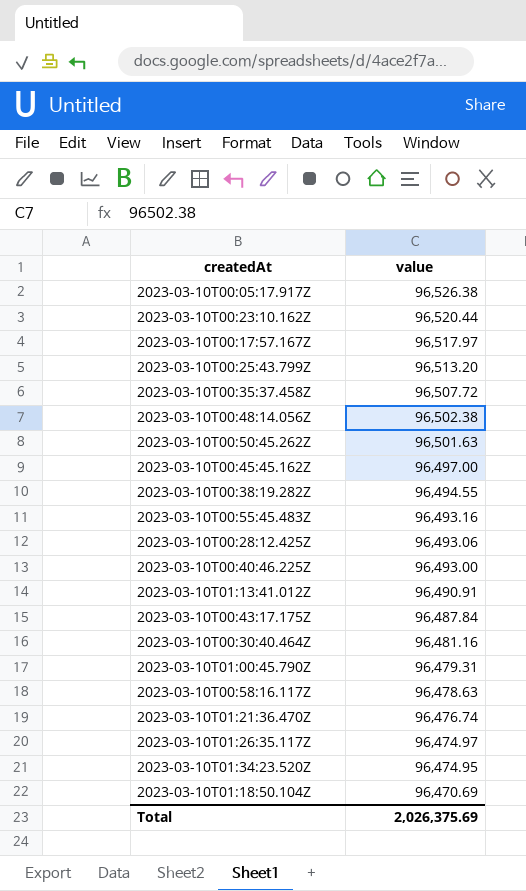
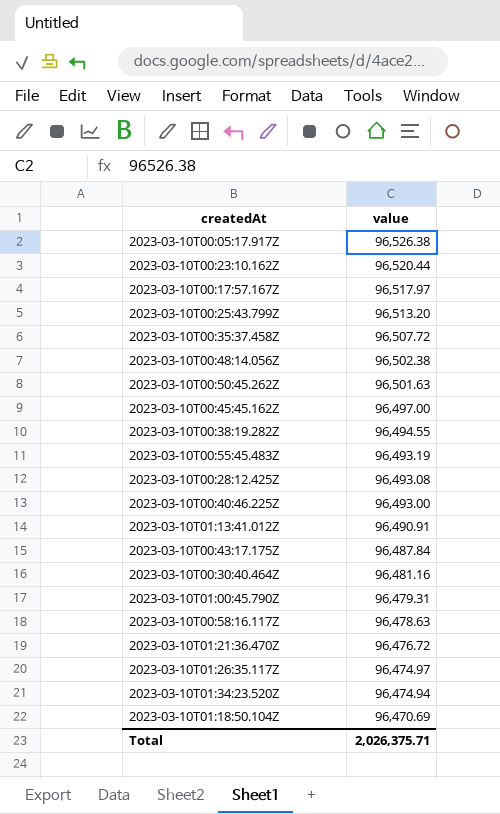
2023-03-10T00:55:45.483Z | value: 96,493.16 -> 96,493.19
2023-03-10T00:28:12.425Z | value: 96,493.06 -> 96,493.08
2023-03-10T01:21:36.470Z | value: 96,476.74 -> 96,476.72
2023-03-10T01:34:23.520Z | value: 96,474.95 -> 96,474.94
Total | value: 2,026,375.69 -> 2,026,375.71

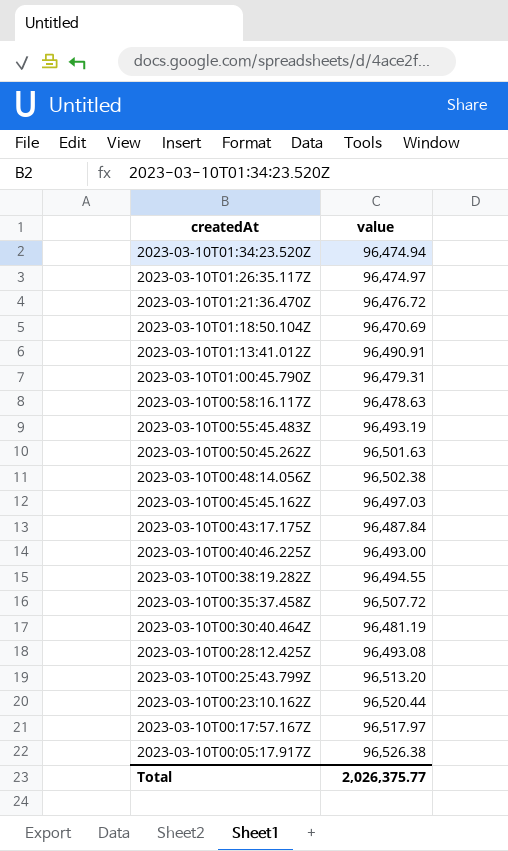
row order: value descending -> createdAt descending
2023-03-10T00:45:45.162Z | value: 96,497.00 -> 96,497.03
2023-03-10T00:30:40.464Z | value: 96,481.16 -> 96,481.19
Total | value: 2,026,375.71 -> 2,026,375.77

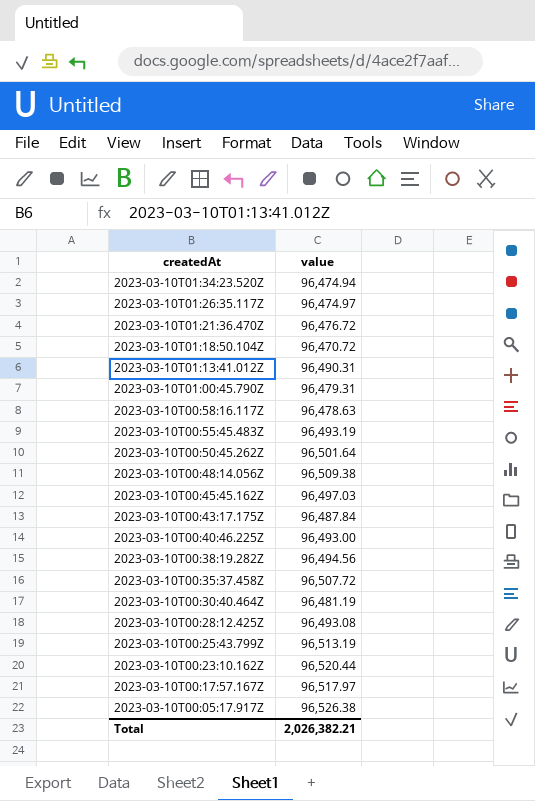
2023-03-10T01:18:50.104Z | value: 96,470.69 -> 96,470.72
2023-03-10T01:13:41.012Z | value: 96,490.91 -> 96,490.31
2023-03-10T00:50:45.262Z | value: 96,501.63 -> 96,501.64
2023-03-10T00:48:14.056Z | value: 96,502.38 -> 96,509.38
2023-03-10T00:38:19.282Z | value: 96,494.55 -> 96,494.56
2023-03-10T00:25:43.799Z | value: 96,513.20 -> 96,513.19
Total | value: 2,026,375.77 -> 2,026,382.21

